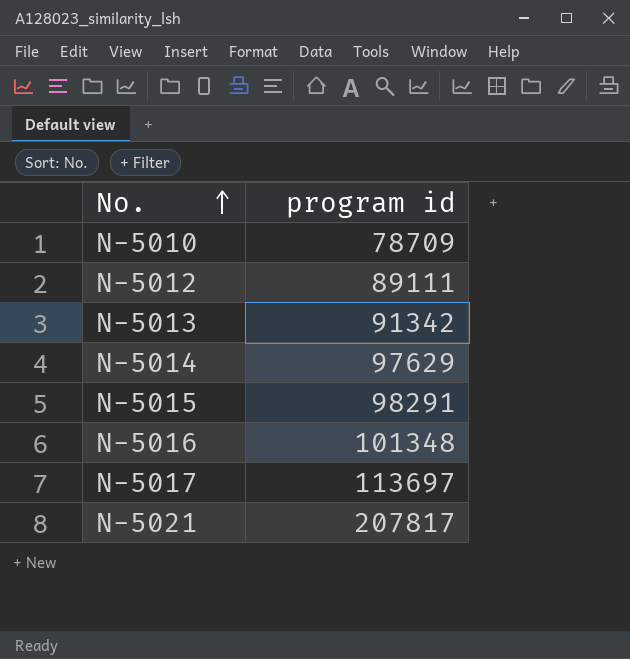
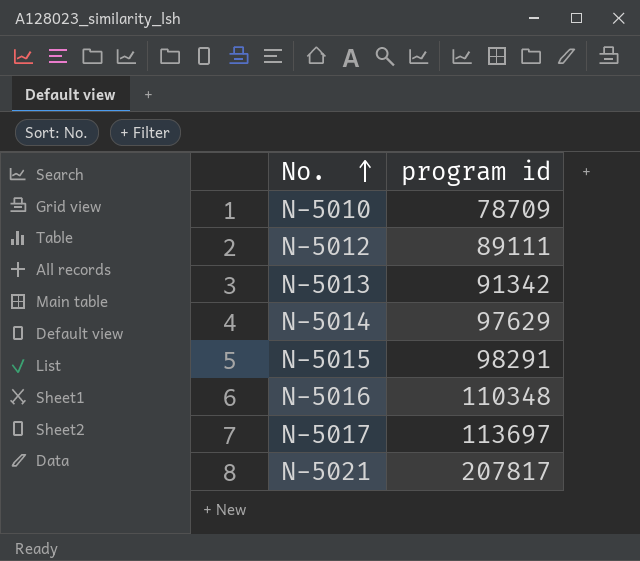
N-5016 | program id: 101348 -> 110348

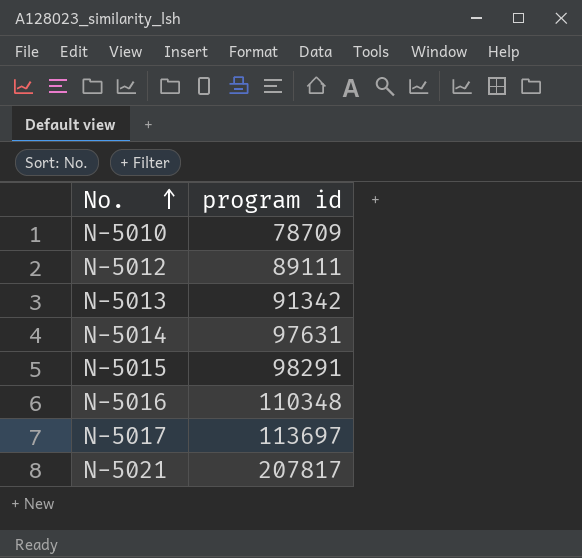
N-5014 | program id: 97629 -> 97631

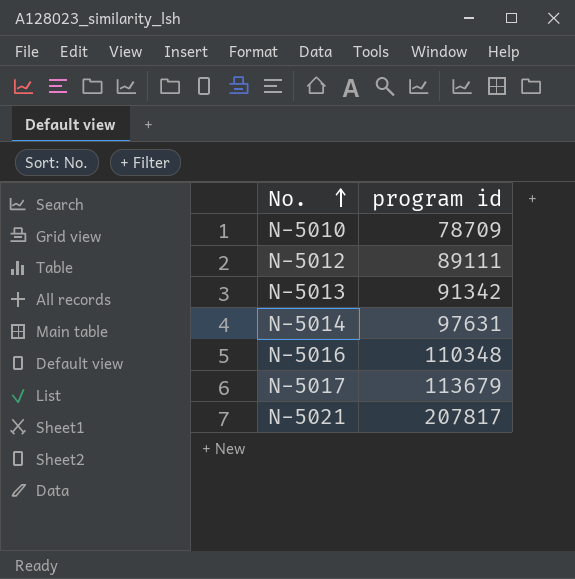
row N-5015: 98291 -> none
N-5017 | program id: 113697 -> 113679

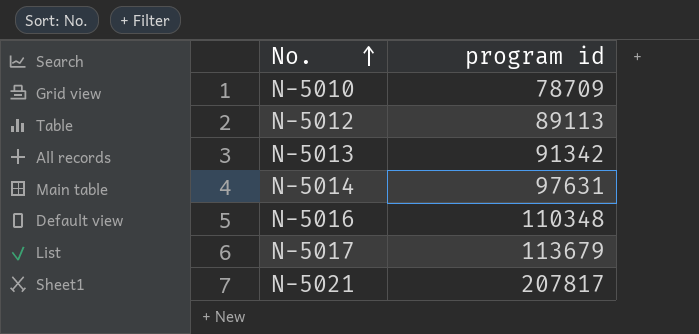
N-5012 | program id: 89111 -> 89113

